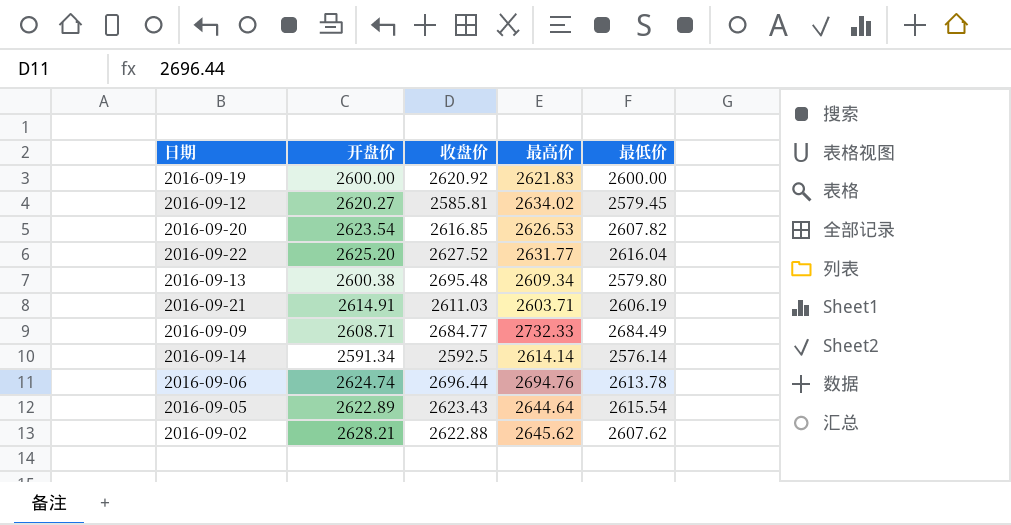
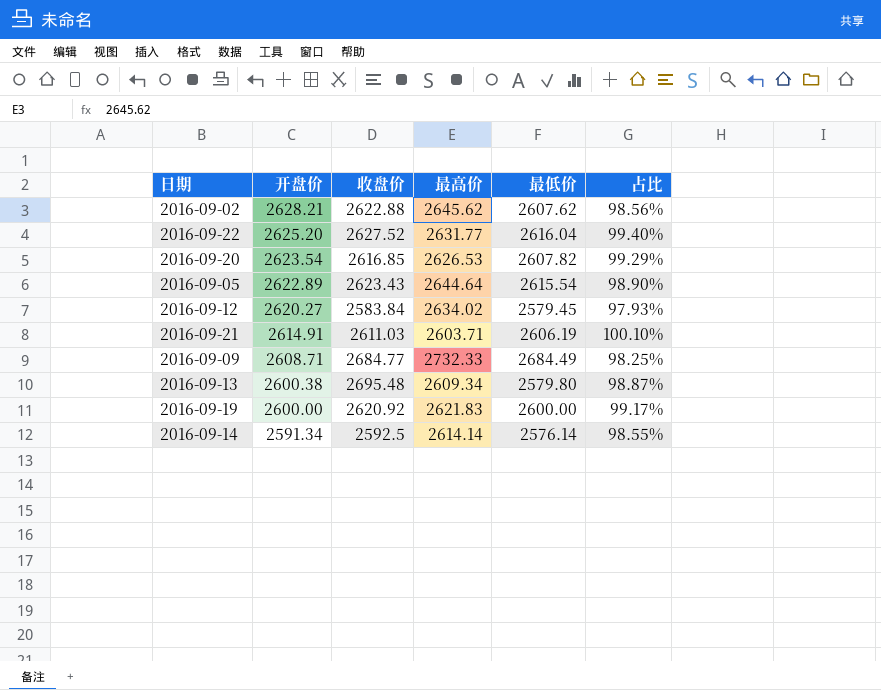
row order: none -> 开盘价 descending
column 占比 | formula: none -> [最低价] / [最高价]
row 2016-09-06: 2624.74 | 2696.44 | 2694.76 | 2613.78 -> none
2016-09-12 | 收盘价: 2585.81 -> 2583.84

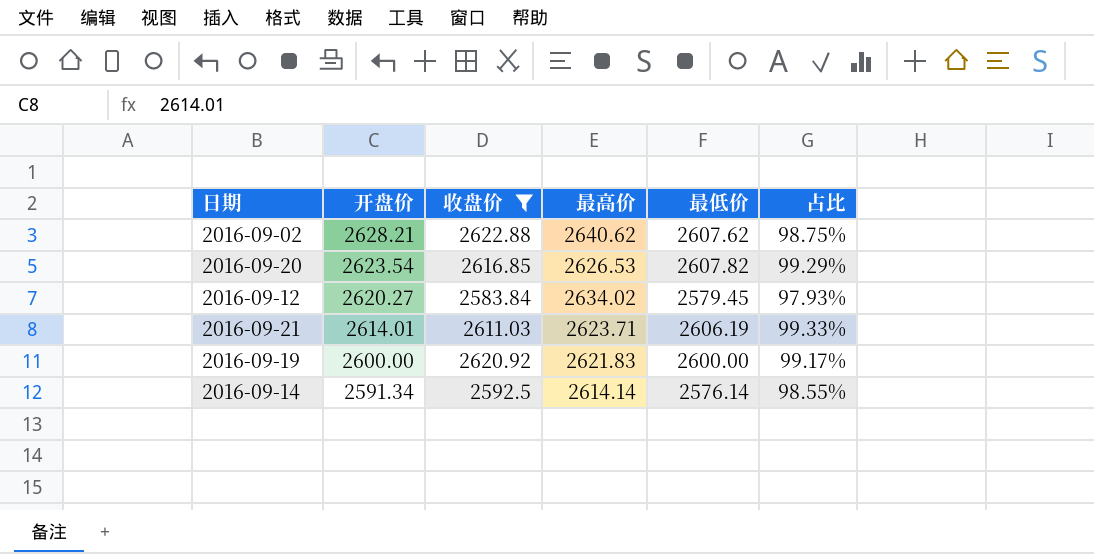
filter: none -> 收盘价 <= 2622.88
2016-09-02 | 最高价: 2645.62 -> 2640.62
2016-09-02 | 占比: 98.56% -> 98.75%
2016-09-21 | 开盘价: 2614.91 -> 2614.01
2016-09-21 | 最高价: 2603.71 -> 2623.71
2016-09-21 | 占比: 100.10% -> 99.33%

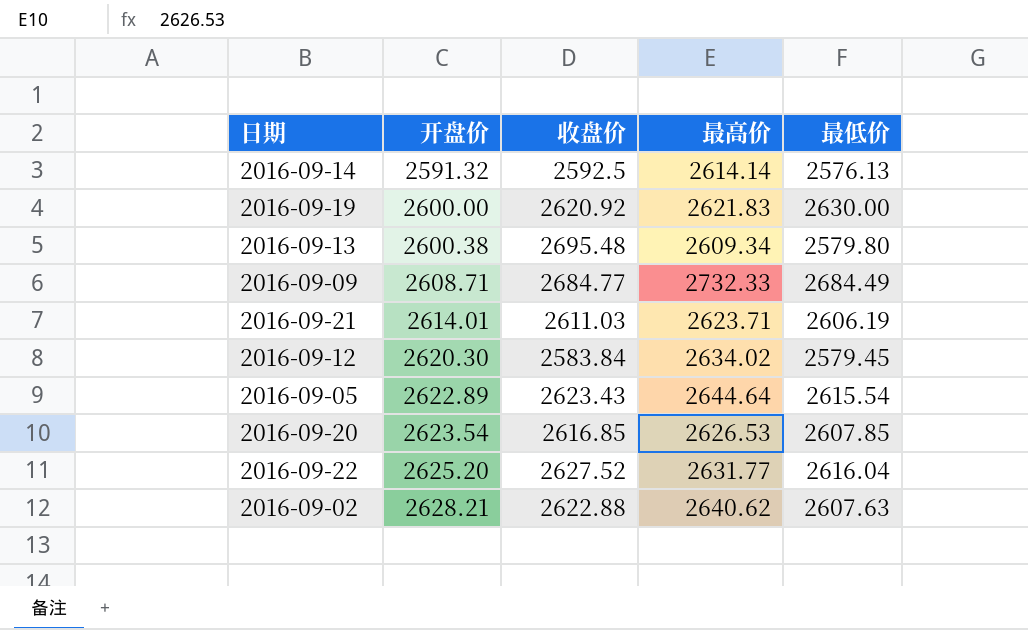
filter: 收盘价 <= 2622.88 -> none
row order: 开盘价 descending -> 开盘价 ascending
column 占比 | formula: [最低价] / [最高价] -> none
2016-09-14 | 开盘价: 2591.34 -> 2591.32
2016-09-14 | 最低价: 2576.14 -> 2576.13
2016-09-19 | 最低价: 2600.00 -> 2630.00
2016-09-12 | 开盘价: 2620.27 -> 2620.30
2016-09-20 | 最低价: 2607.82 -> 2607.85
2016-09-02 | 最低价: 2607.62 -> 2607.63

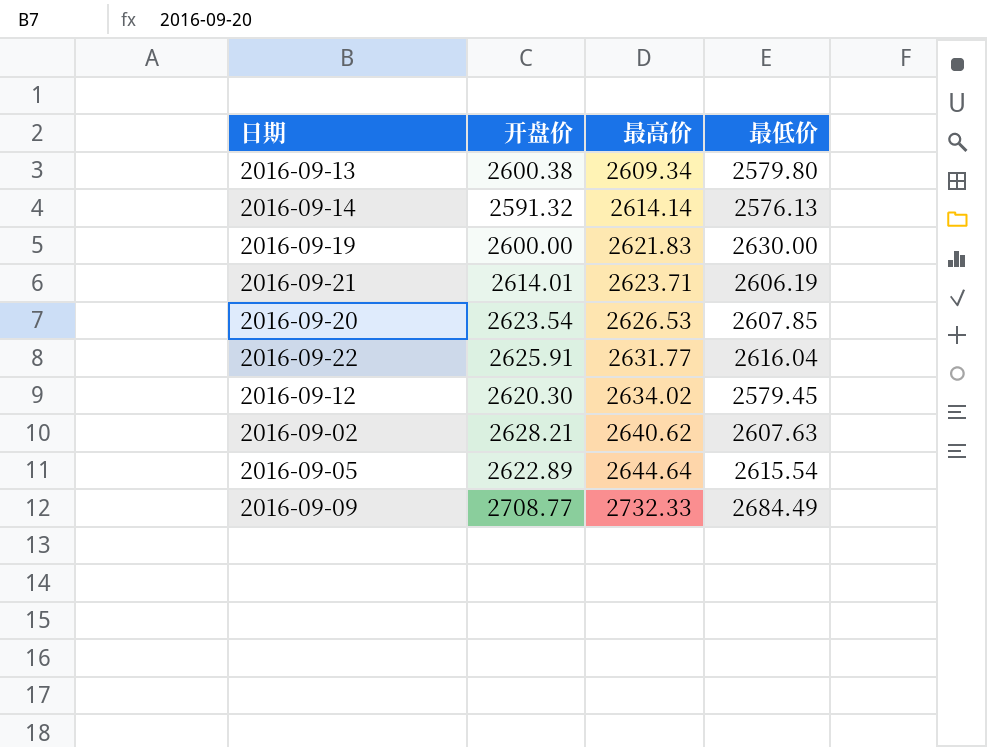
row order: 开盘价 ascending -> 最高价 ascending
column 收盘价 | position: 3 -> none
2016-09-22 | 开盘价: 2625.20 -> 2625.91
2016-09-09 | 开盘价: 2608.71 -> 2708.77

